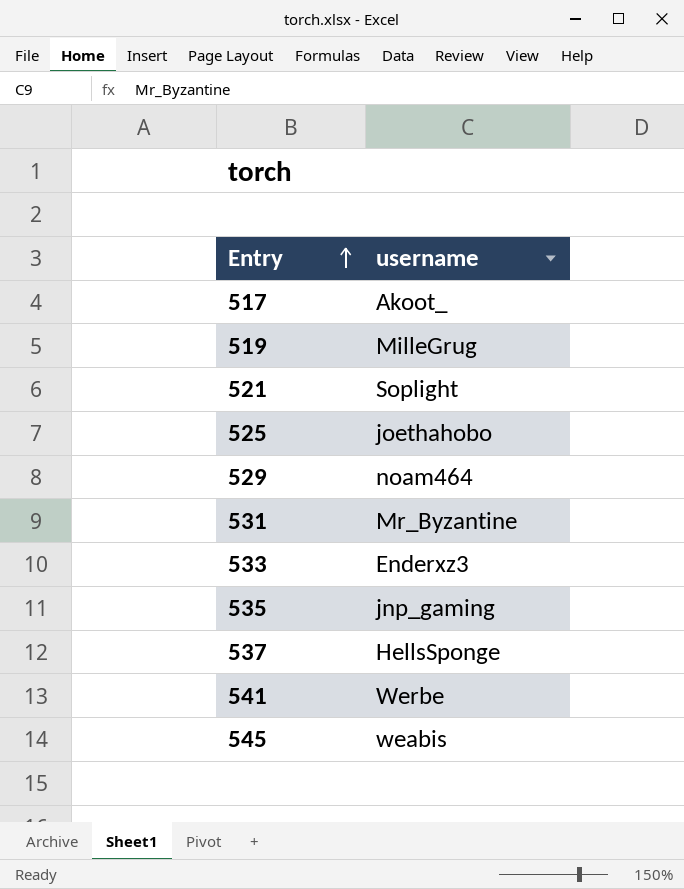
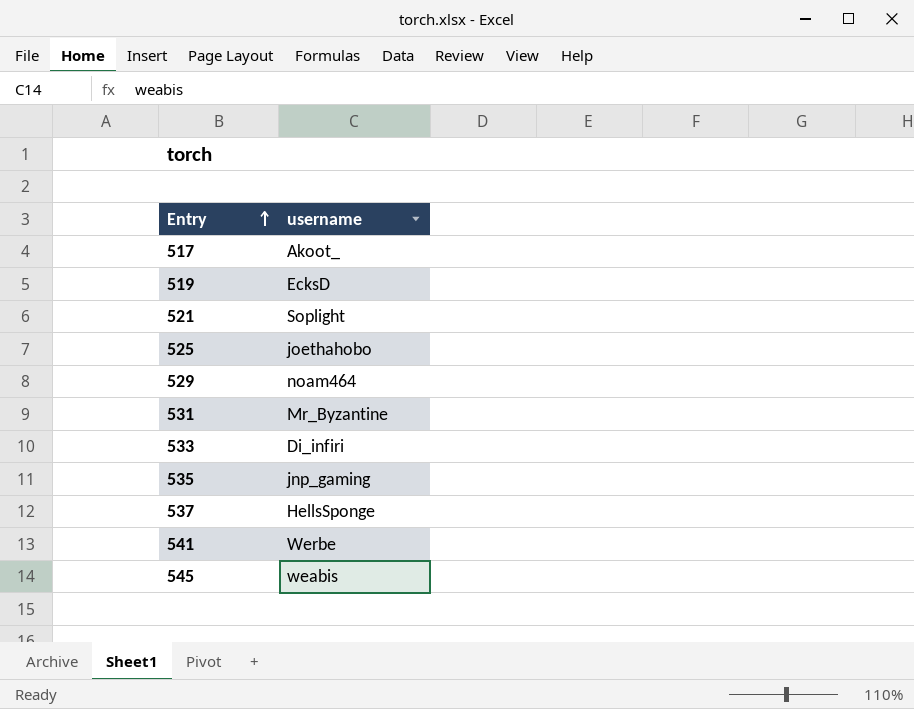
519 | username: MilleGrug -> EcksD
533 | username: Enderxz3 -> Di_infiri

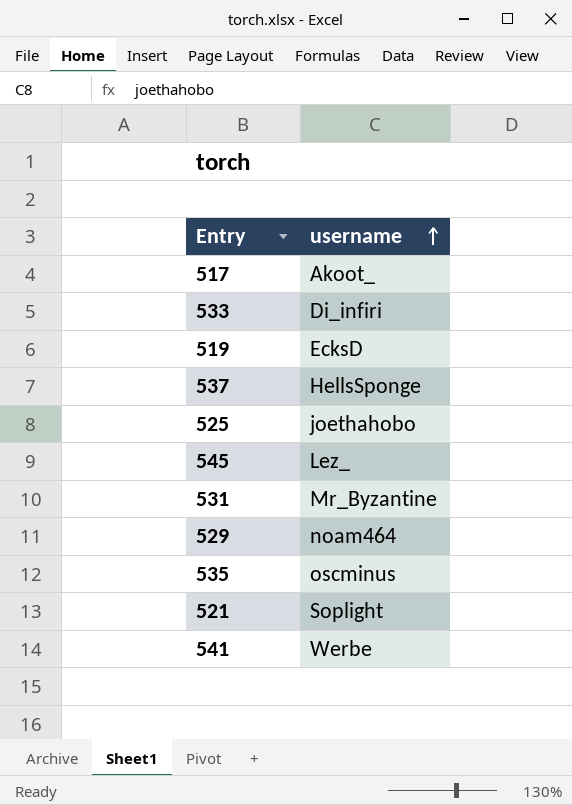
row order: Entry ascending -> username ascending
545 | username: weabis -> Lez_
535 | username: jnp_gaming -> oscminus

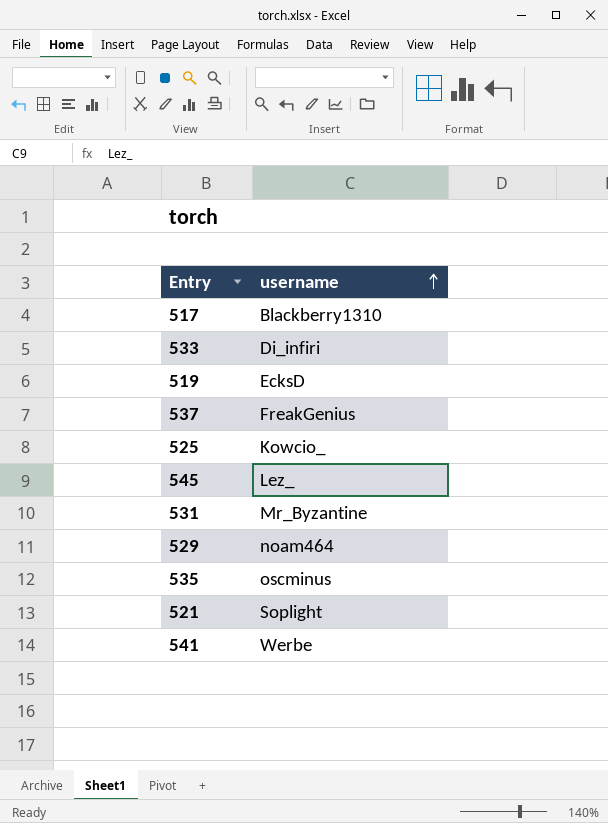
517 | username: Akoot_ -> Blackberry1310
537 | username: HellsSponge -> FreakGenius
525 | username: joethahobo -> Kowcio_

